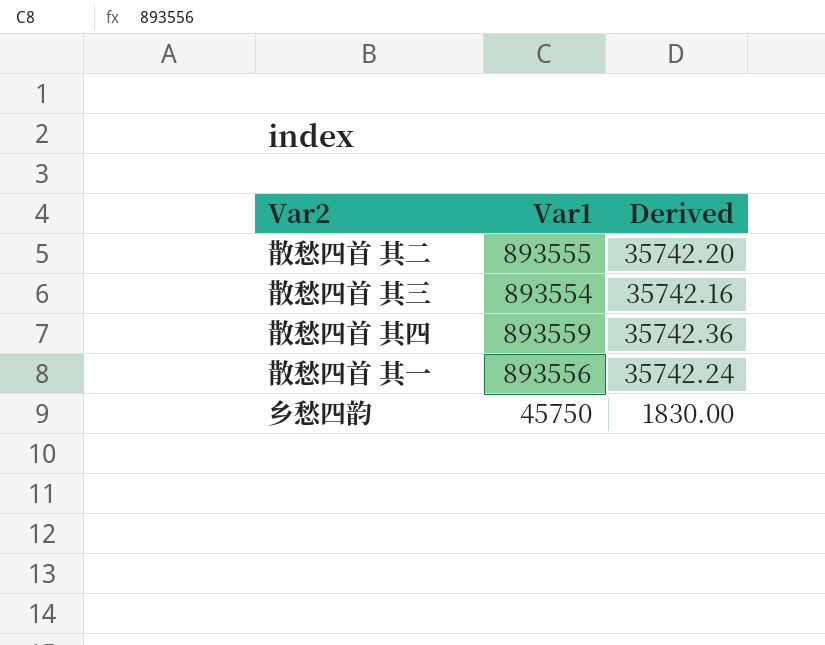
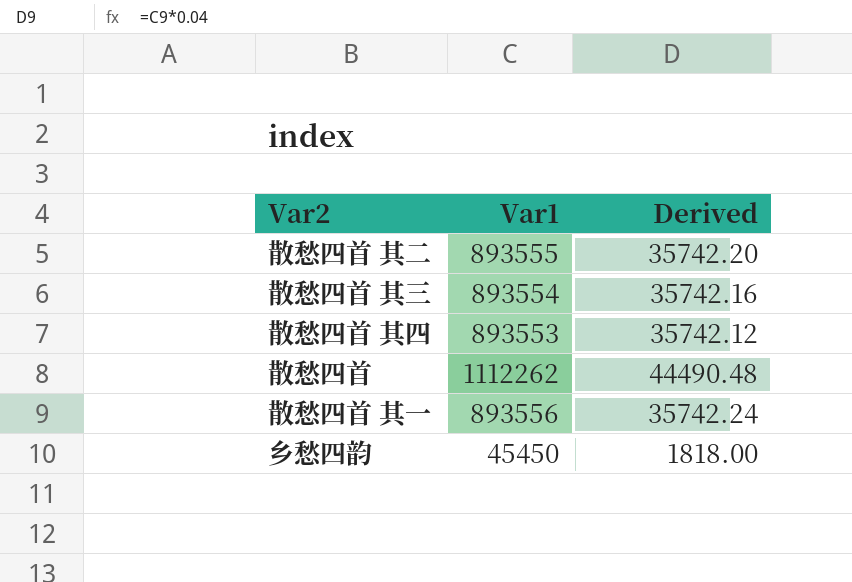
散愁四首 其四 | Var1: 893559 -> 893553
散愁四首 其四 | Derived: 35742.36 -> 35742.12
row 散愁四首: none -> 1112262 | 44490.48
乡愁四韵 | Var1: 45750 -> 45450
乡愁四韵 | Derived: 1830.00 -> 1818.00

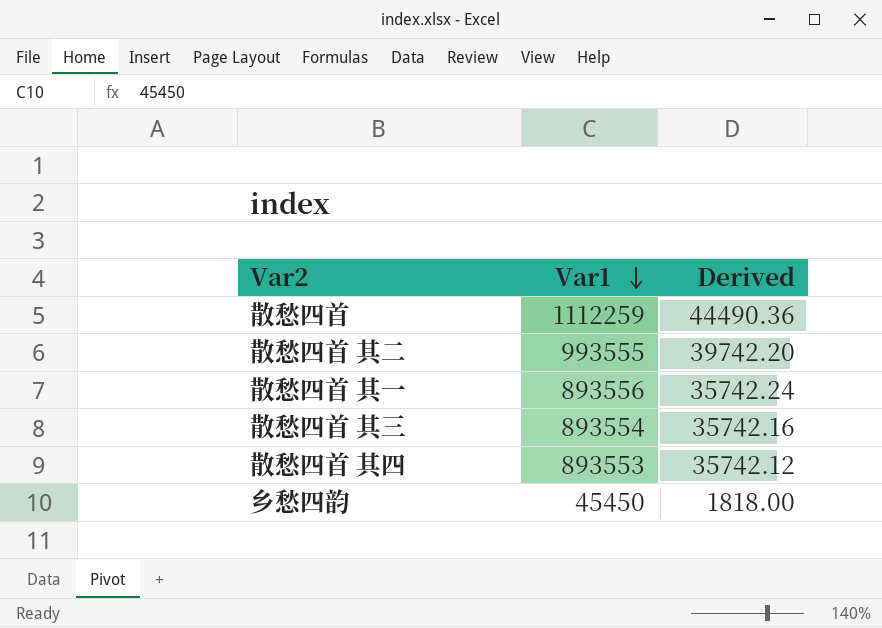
row order: none -> Var1 descending
散愁四首 | Var1: 1112262 -> 1112259
散愁四首 | Derived: 44490.48 -> 44490.36
散愁四首 其二 | Var1: 893555 -> 993555
散愁四首 其二 | Derived: 35742.20 -> 39742.20

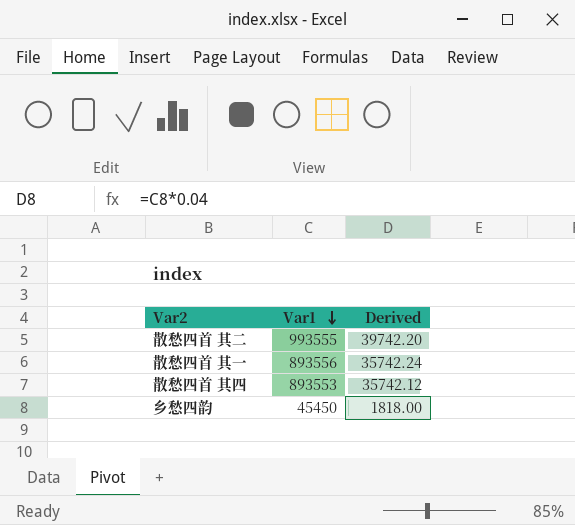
row 散愁四首: 1112259 | 44490.36 -> none
row 散愁四首 其三: 893554 | 35742.16 -> none

